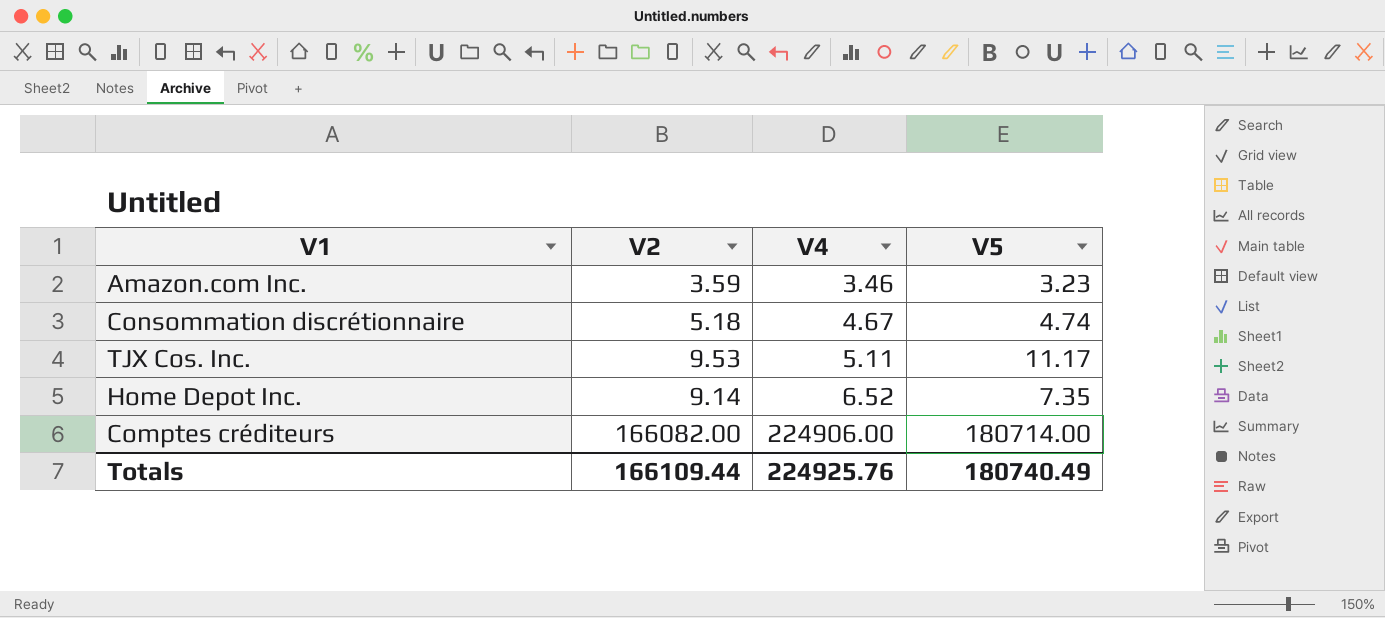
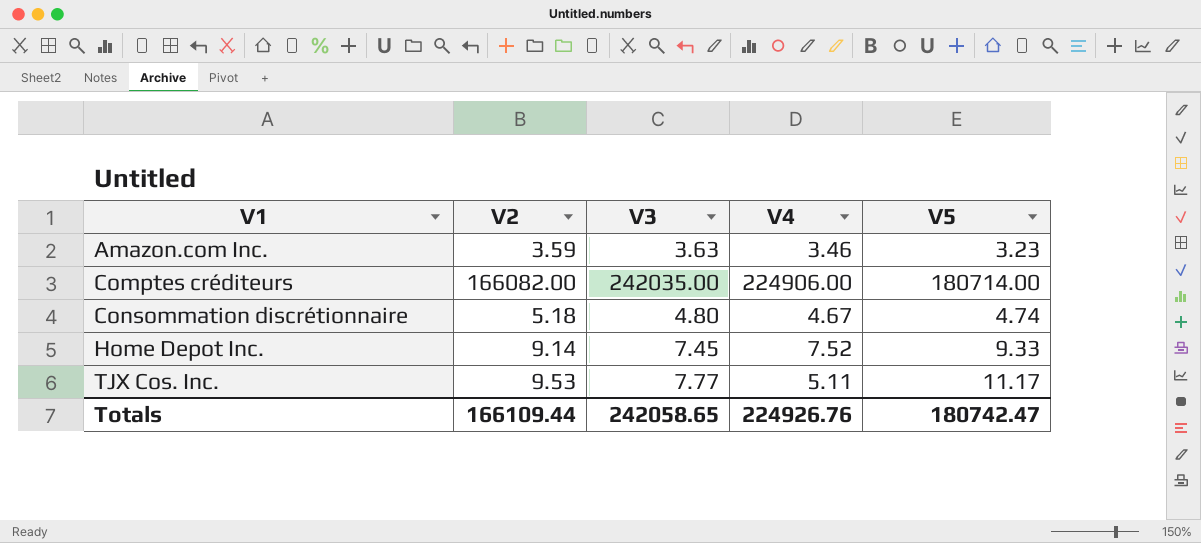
row order: V4 ascending -> V1 ascending
column V3 | position: none -> 3
Home Depot Inc. | V4: 6.52 -> 7.52
Home Depot Inc. | V5: 7.35 -> 9.33
Totals | V4: 224925.76 -> 224926.76
Totals | V5: 180740.49 -> 180742.47

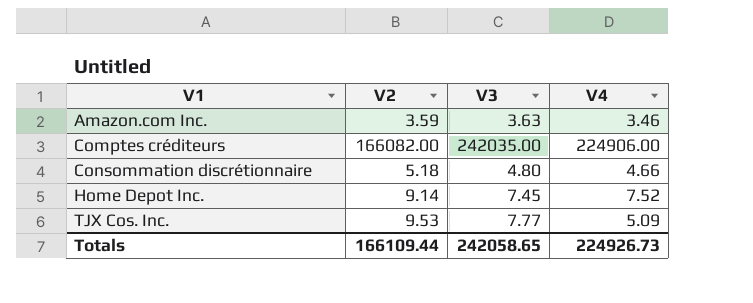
column V5 | position: 5 -> none
Consommation discrétionnaire | V4: 4.67 -> 4.66
TJX Cos. Inc. | V4: 5.11 -> 5.09
Totals | V4: 224926.76 -> 224926.73

